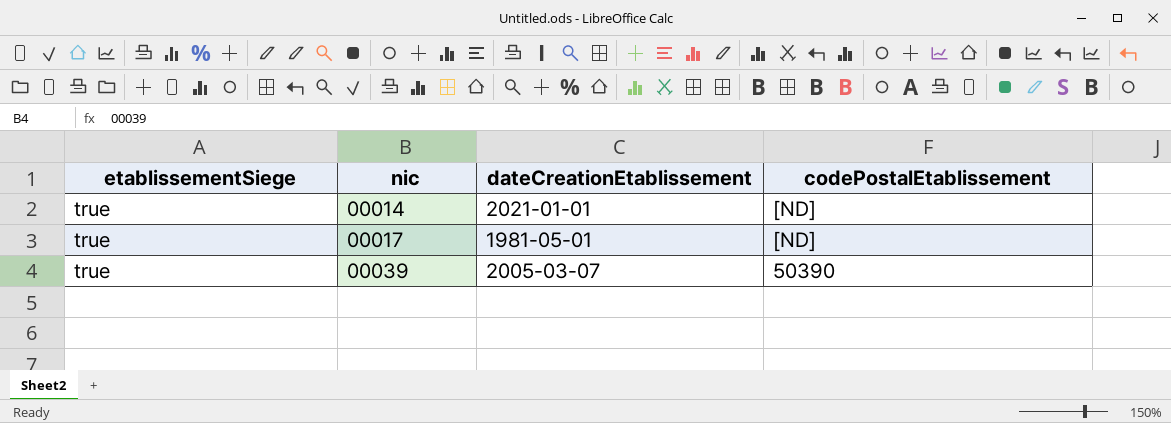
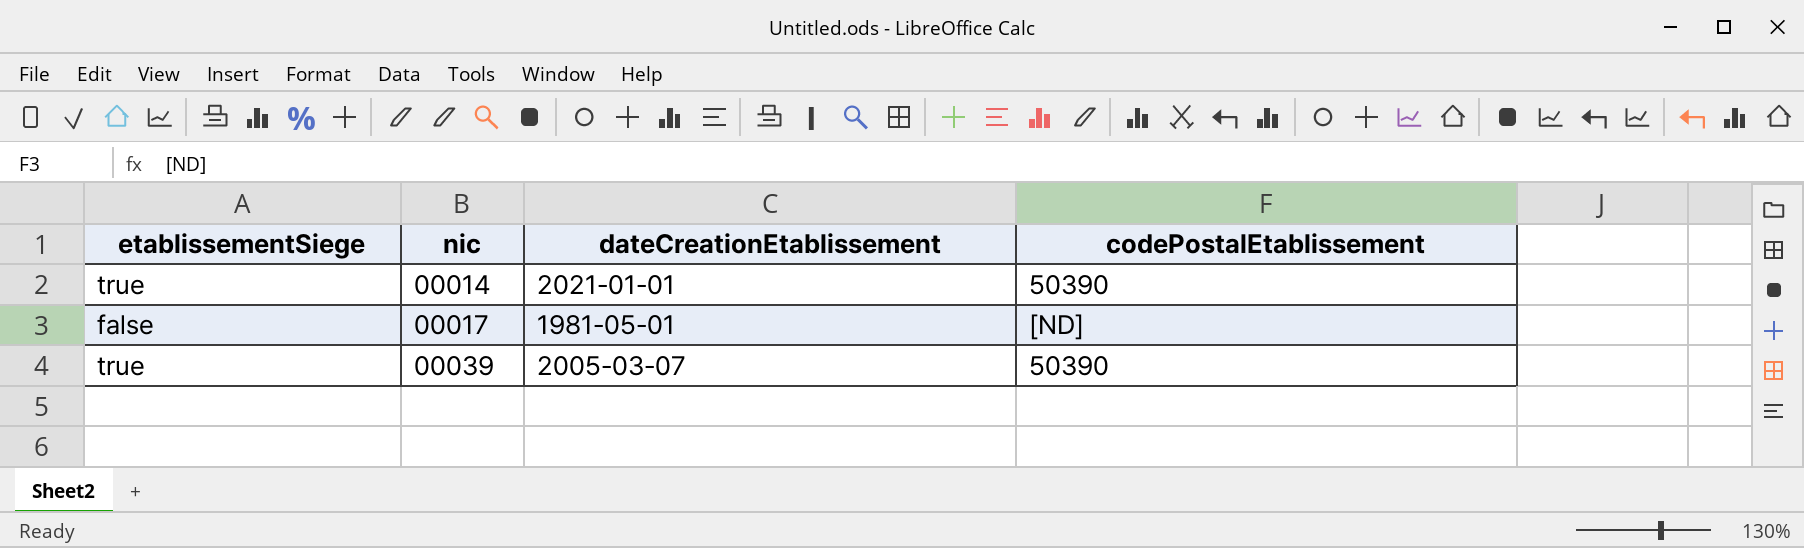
00014 | codePostalEtablissement: [ND] -> 50390
00017 | etablissementSiege: true -> false

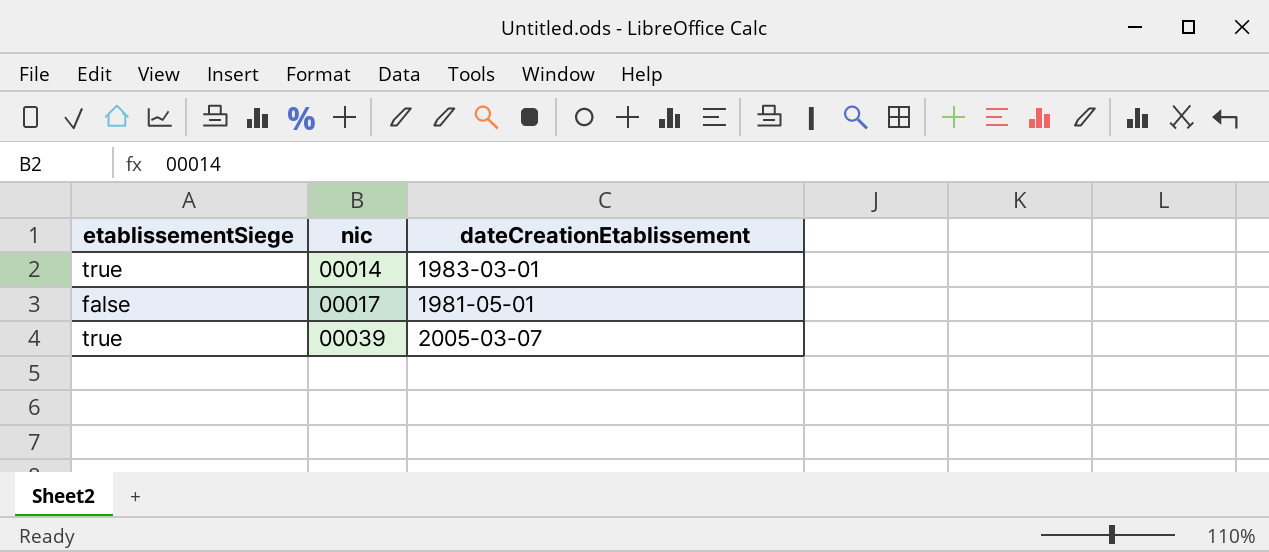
column codePostalEtablissement | position: 4 -> none
00014 | dateCreationEtablissement: 2021-01-01 -> 1983-03-01

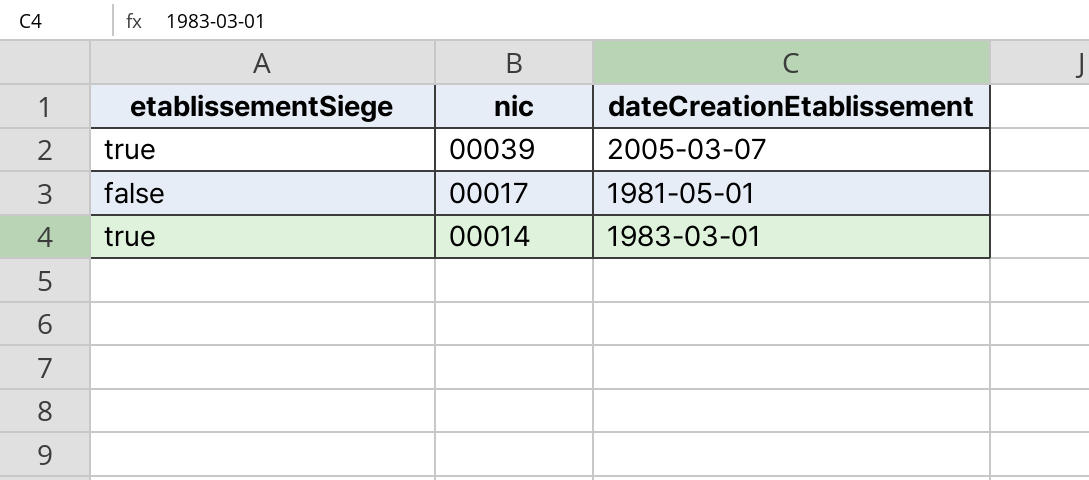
row order: nic ascending -> nic descending

